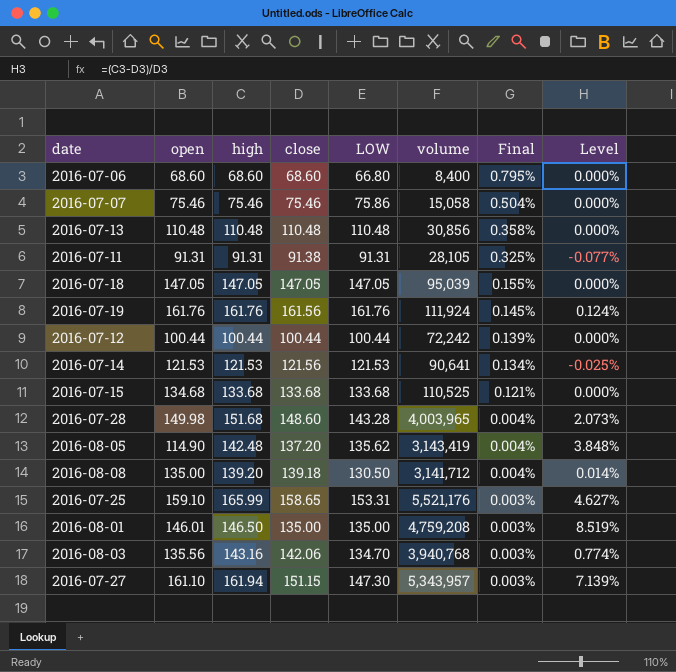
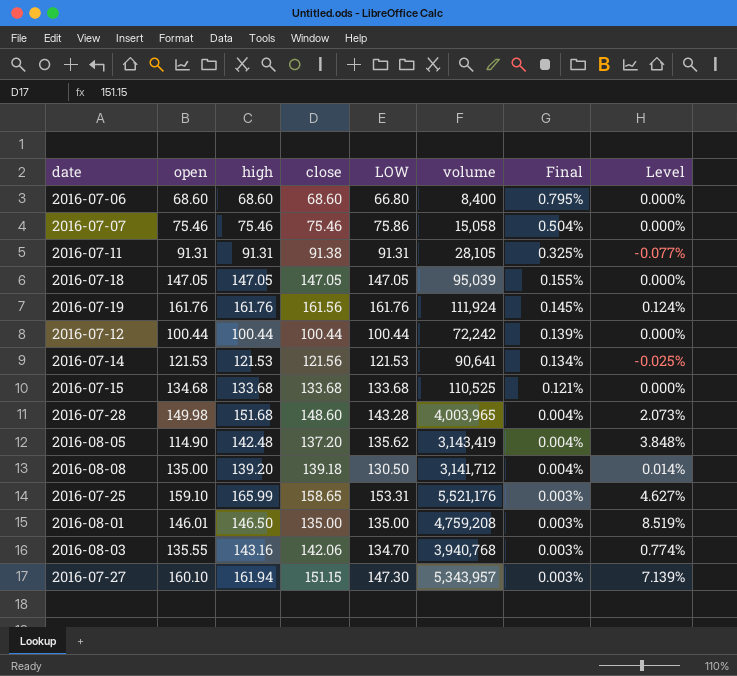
row 2016-07-13: 110.48 | 110.48 | 110.48 | 110.48 | 30,856 | 0.358% | 0.000% -> none
2016-08-03 | open: 135.56 -> 135.55
2016-07-27 | open: 161.10 -> 160.10

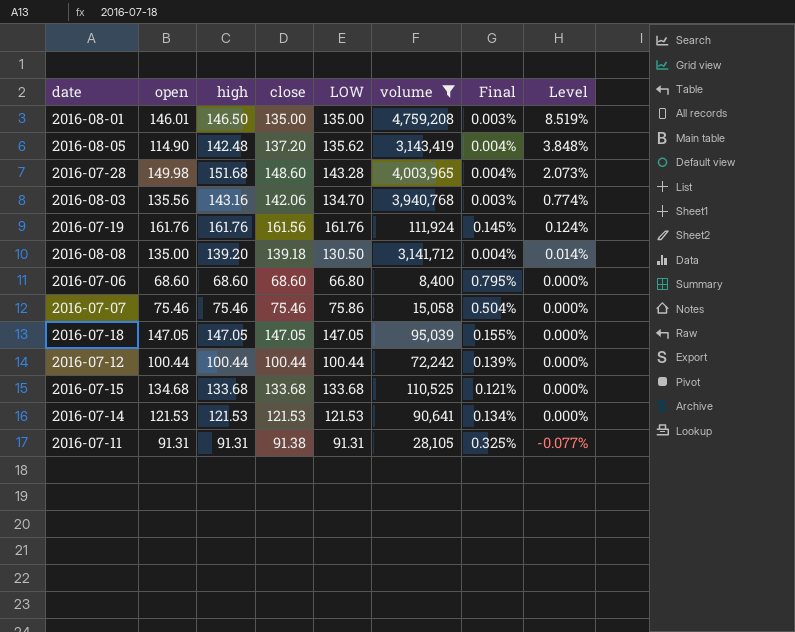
filter: none -> volume <= 4,759,208
row order: Final descending -> Level descending
2016-08-03 | open: 135.55 -> 135.56
2016-07-14 | close: 121.56 -> 121.53
2016-07-14 | Level: -0.025% -> 0.000%

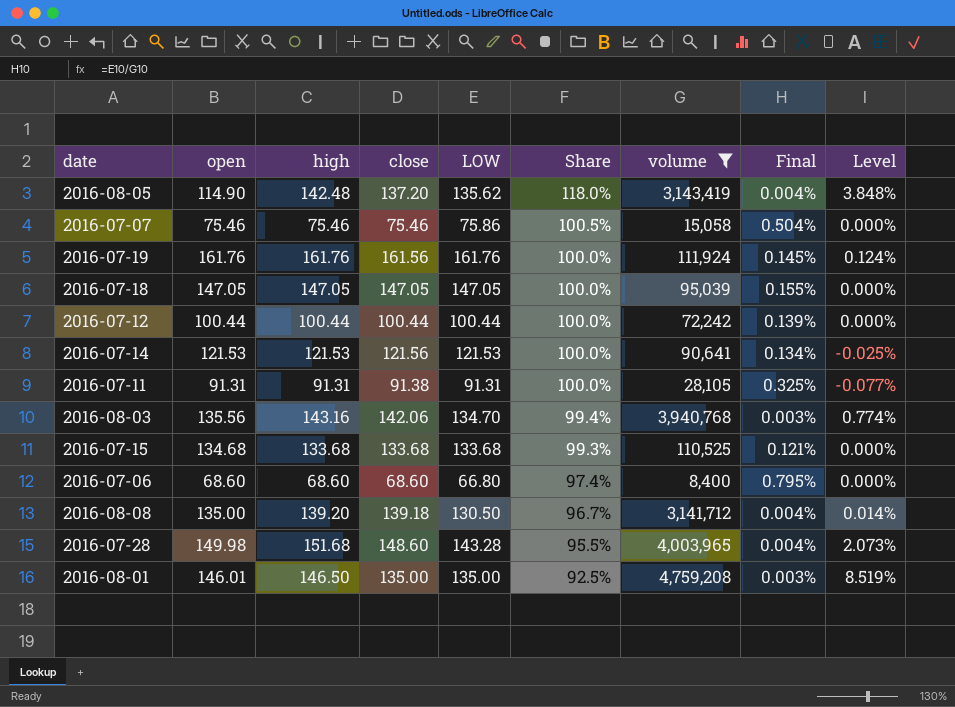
row order: Level descending -> Share descending
column Share | formula: none -> [LOW] / [open]
2016-07-14 | close: 121.53 -> 121.56
2016-07-14 | Level: 0.000% -> -0.025%

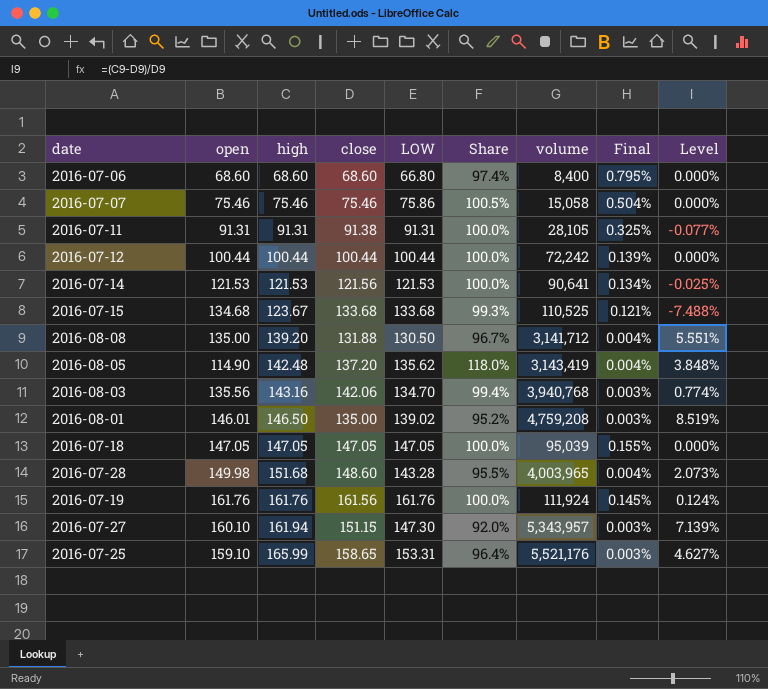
filter: volume <= 4,759,208 -> none
row order: Share descending -> high ascending
2016-07-15 | high: 133.68 -> 123.67
2016-07-15 | Level: 0.000% -> -7.488%
2016-08-08 | close: 139.18 -> 131.88
2016-08-08 | Level: 0.014% -> 5.551%
2016-08-01 | LOW: 135.00 -> 139.02
2016-08-01 | Share: 92.5% -> 95.2%

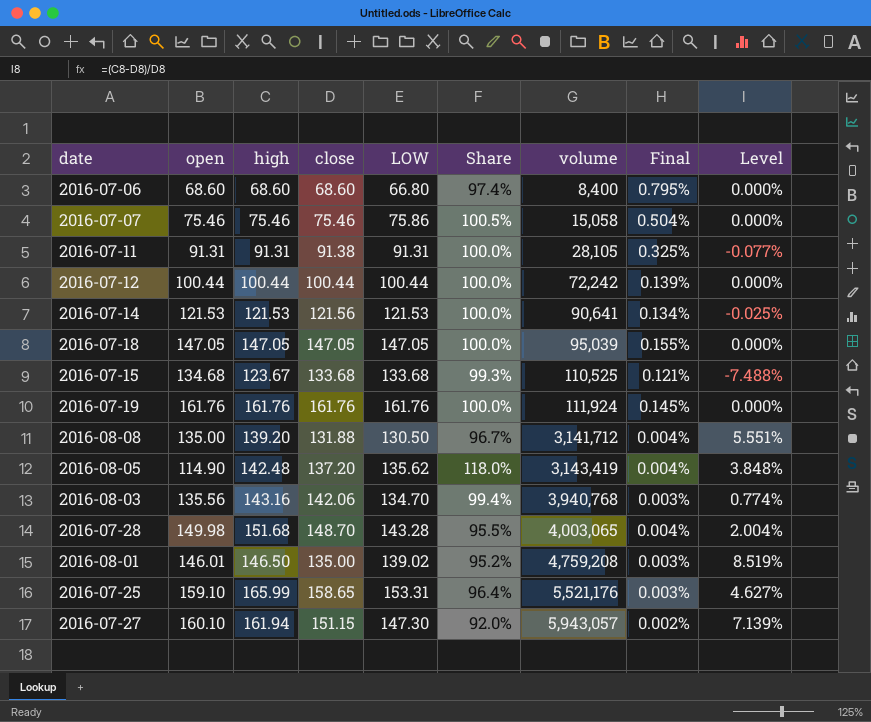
row order: high ascending -> volume ascending
2016-07-19 | close: 161.56 -> 161.76
2016-07-19 | Level: 0.124% -> 0.000%
2016-07-28 | close: 148.60 -> 148.70
2016-07-28 | volume: 4,003,965 -> 4,003,065
2016-07-28 | Level: 2.073% -> 2.004%
2016-07-27 | volume: 5,343,957 -> 5,943,057
2016-07-27 | Final: 0.003% -> 0.002%

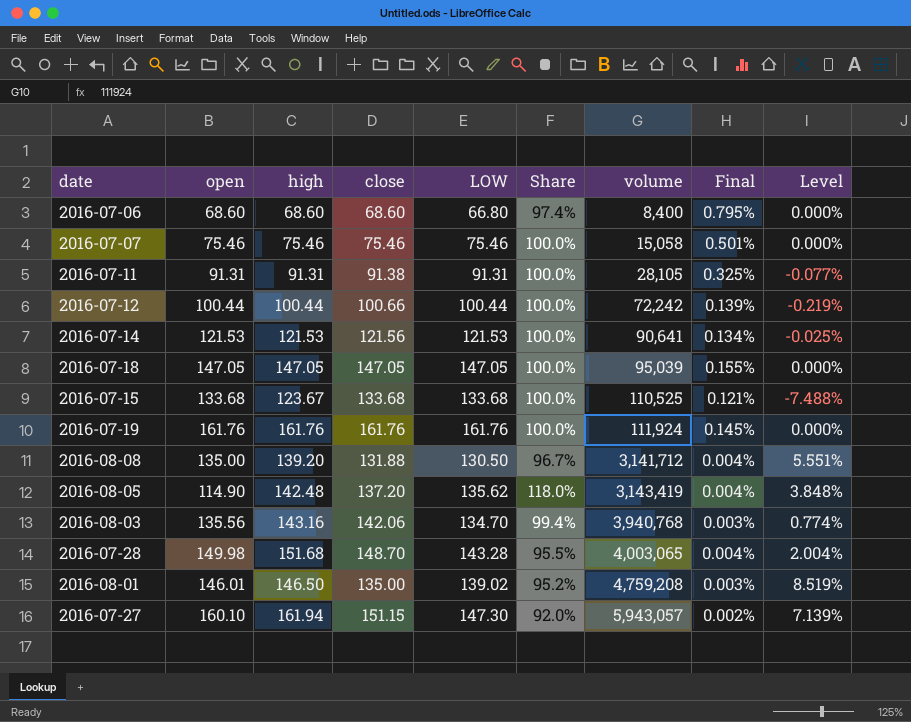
row 2016-07-25: 159.10 | 165.99 | 158.65 | 153.31 | 96.4% | 5,521,176 | 0.003% | 4.627% -> none
2016-07-07 | LOW: 75.86 -> 75.46
2016-07-07 | Share: 100.5% -> 100.0%
2016-07-07 | Final: 0.504% -> 0.501%
2016-07-12 | close: 100.44 -> 100.66
2016-07-12 | Level: 0.000% -> -0.219%
2016-07-15 | open: 134.68 -> 133.68
2016-07-15 | Share: 99.3% -> 100.0%

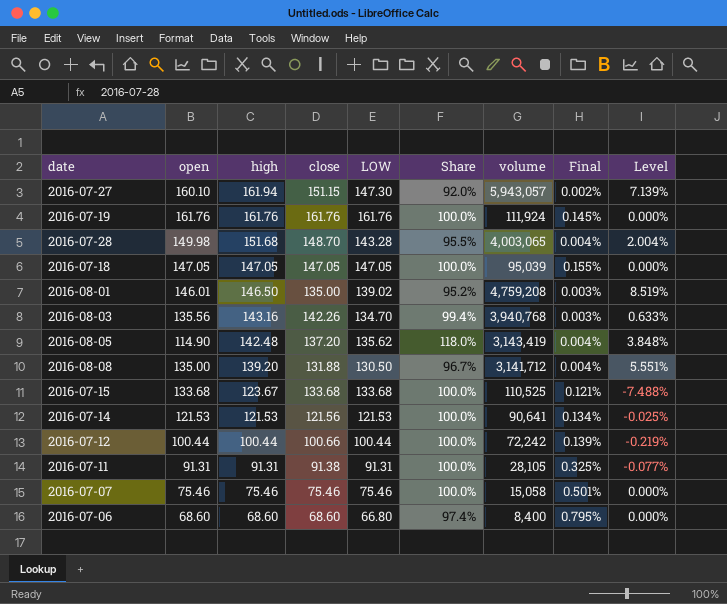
row order: volume ascending -> high descending
2016-08-03 | close: 142.06 -> 142.26
2016-08-03 | Level: 0.774% -> 0.633%

